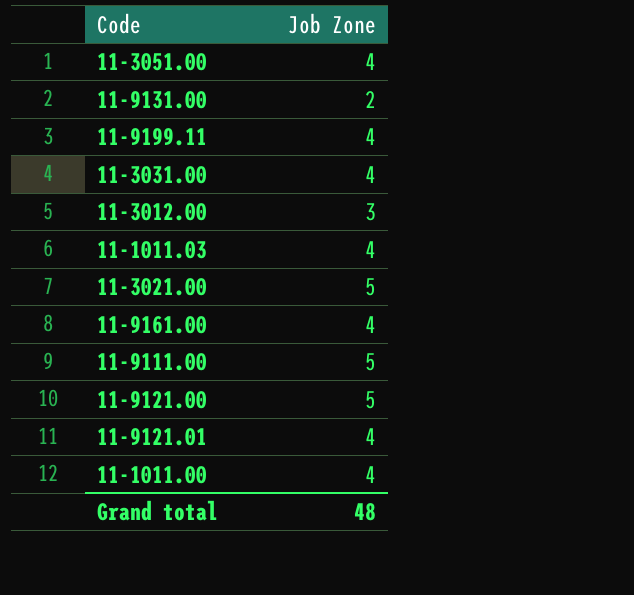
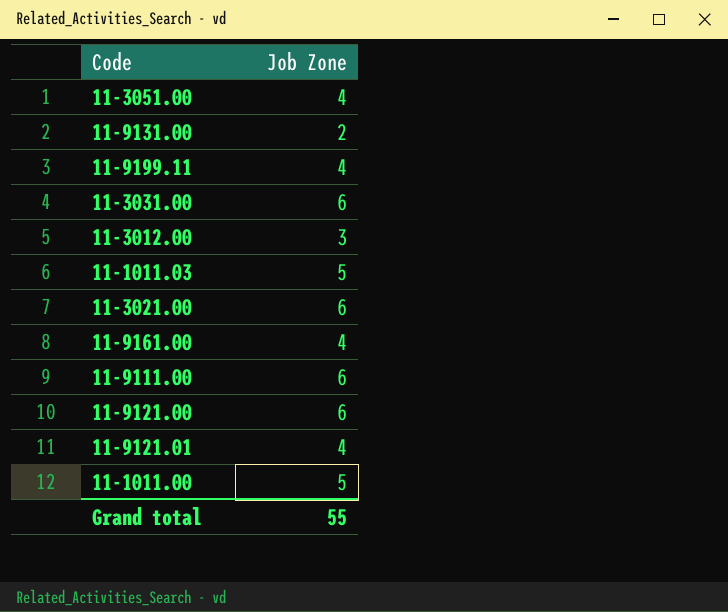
11-3031.00 | Job Zone: 4 -> 6
11-1011.03 | Job Zone: 4 -> 5
11-3021.00 | Job Zone: 5 -> 6
11-9111.00 | Job Zone: 5 -> 6
11-9121.00 | Job Zone: 5 -> 6
11-1011.00 | Job Zone: 4 -> 5
Grand total | Job Zone: 48 -> 55

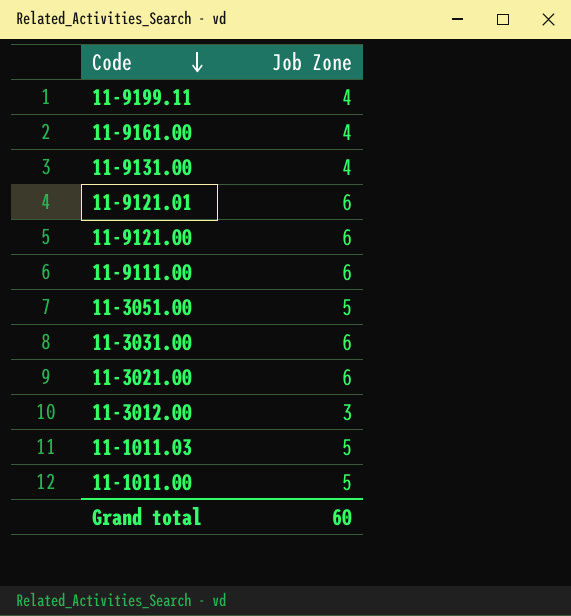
row order: none -> Code descending
11-9131.00 | Job Zone: 2 -> 4
11-9121.01 | Job Zone: 4 -> 6
11-3051.00 | Job Zone: 4 -> 5
Grand total | Job Zone: 55 -> 60

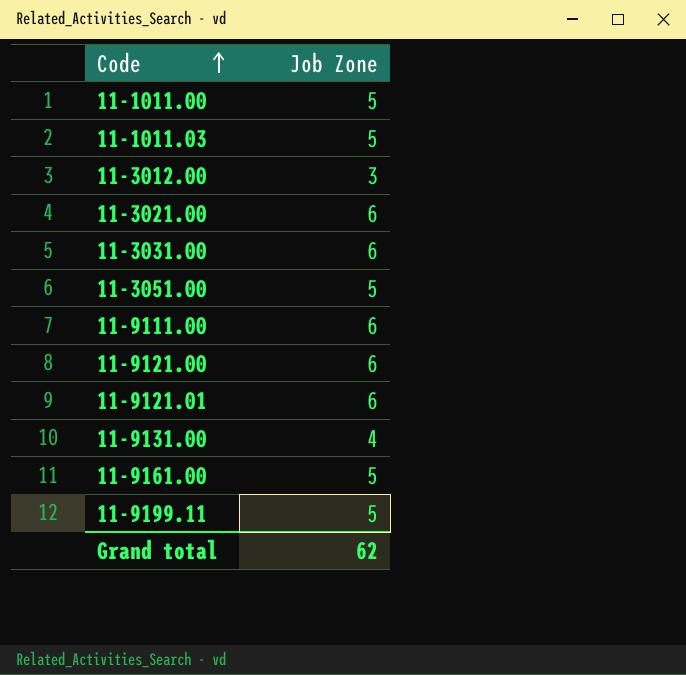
row order: Code descending -> Code ascending
11-9161.00 | Job Zone: 4 -> 5
11-9199.11 | Job Zone: 4 -> 5
Grand total | Job Zone: 60 -> 62

